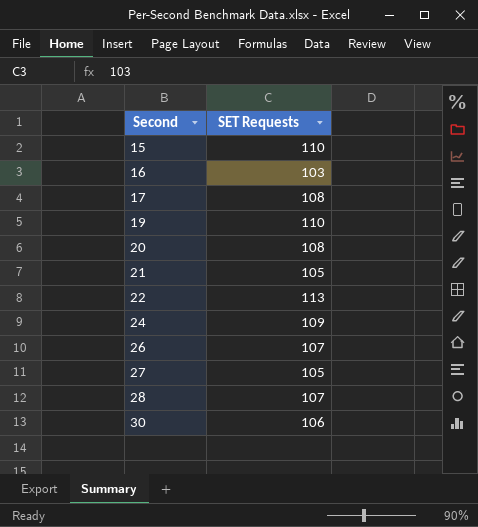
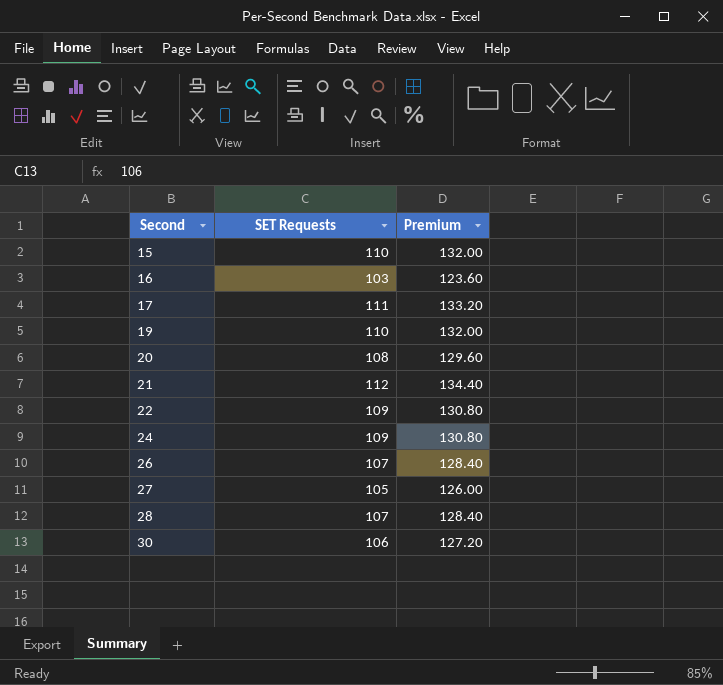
column Premium | formula: none -> [SET Requests] * 1.2
17 | SET Requests: 108 -> 111
21 | SET Requests: 105 -> 112
22 | SET Requests: 113 -> 109

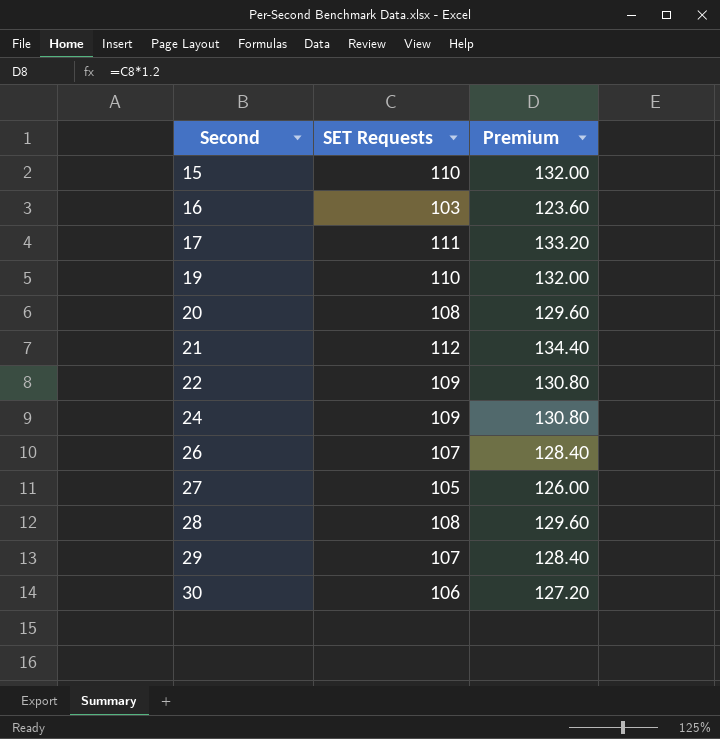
28 | SET Requests: 107 -> 108
28 | Premium: 128.40 -> 129.60
row 29: none -> 107 | 128.40

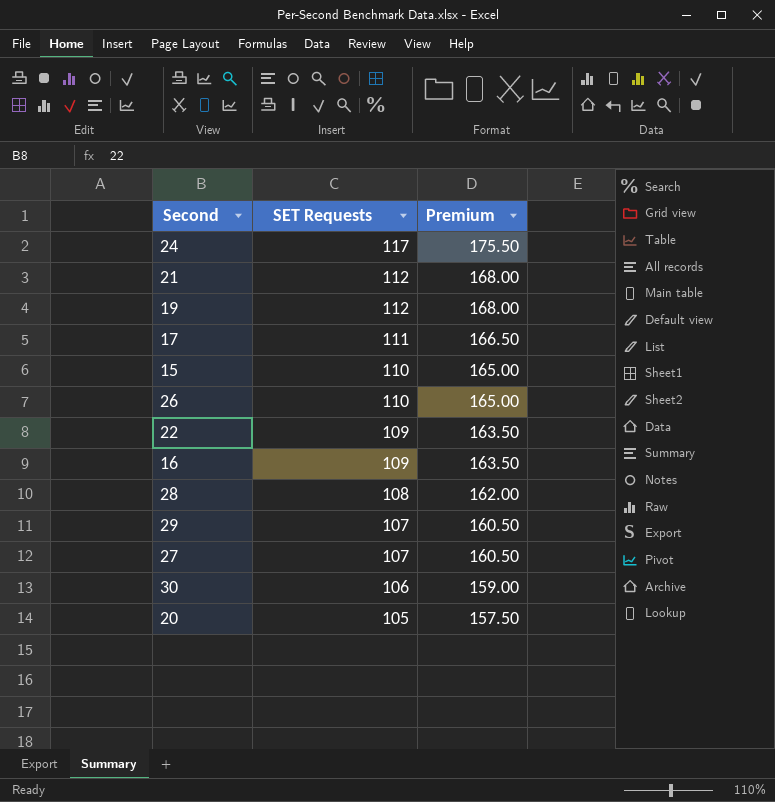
row order: Second ascending -> SET Requests descending
column Premium | formula: [SET Requests] * 1.2 -> [SET Requests] * 1.5
24 | SET Requests: 109 -> 117
19 | SET Requests: 110 -> 112
26 | SET Requests: 107 -> 110
16 | SET Requests: 103 -> 109
27 | SET Requests: 105 -> 107
20 | SET Requests: 108 -> 105

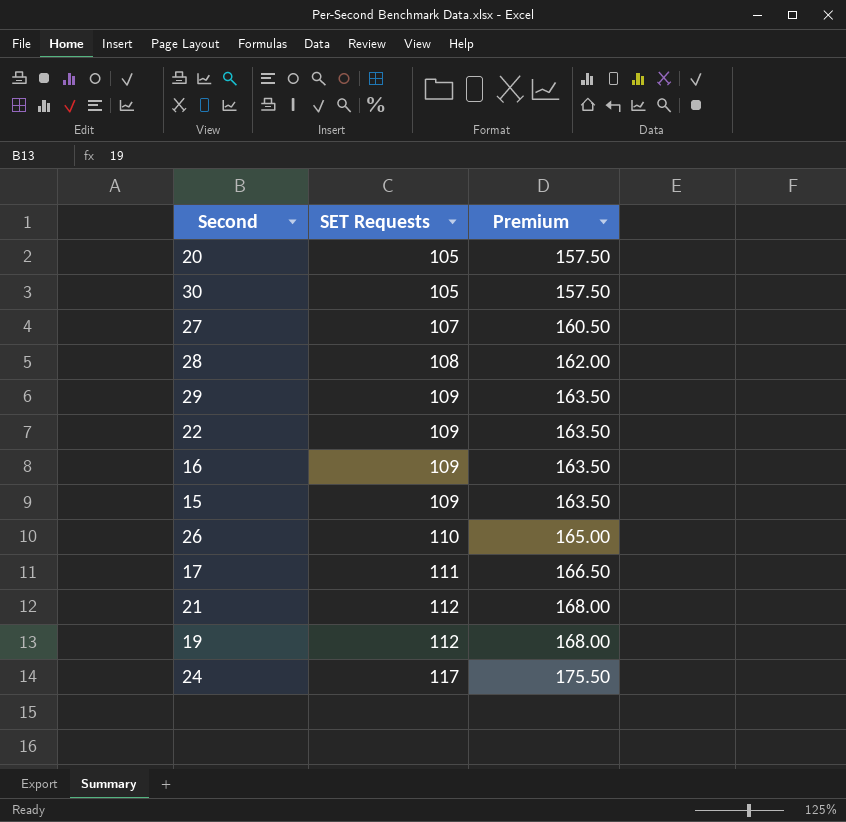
row order: SET Requests descending -> SET Requests ascending
30 | SET Requests: 106 -> 105
30 | Premium: 159.00 -> 157.50
29 | SET Requests: 107 -> 109
29 | Premium: 160.50 -> 163.50
15 | SET Requests: 110 -> 109
15 | Premium: 165.00 -> 163.50

